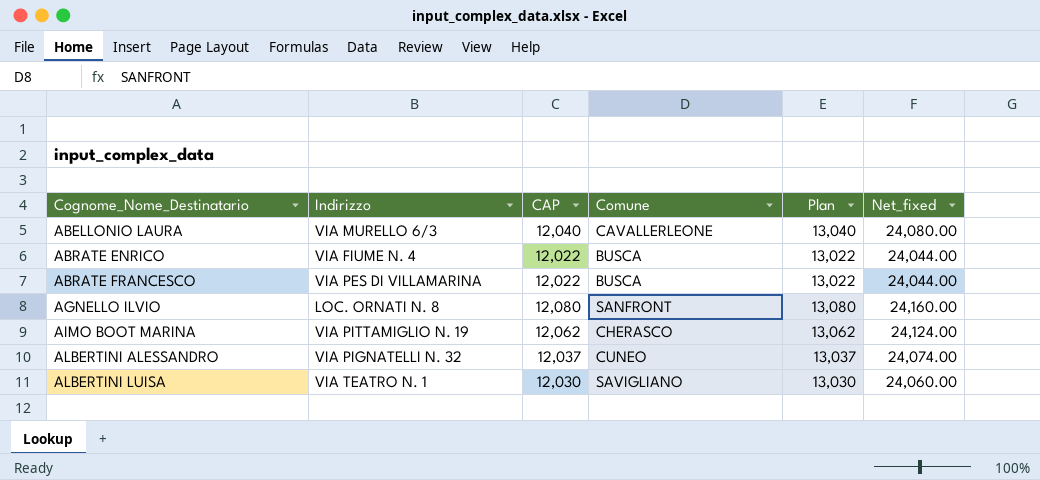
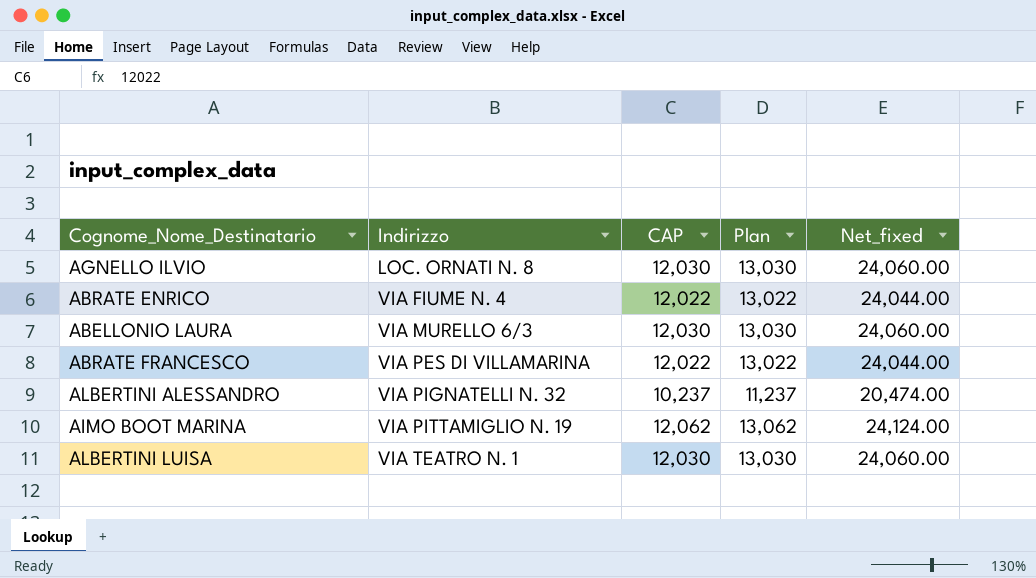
row order: Cognome_Nome_Destinatario ascending -> Indirizzo ascending
column Comune | position: 4 -> none
AGNELLO ILVIO | CAP: 12,080 -> 12,030
AGNELLO ILVIO | Plan: 13,080 -> 13,030
AGNELLO ILVIO | Net_fixed: 24,160.00 -> 24,060.00
ABELLONIO LAURA | CAP: 12,040 -> 12,030
ABELLONIO LAURA | Plan: 13,040 -> 13,030
ABELLONIO LAURA | Net_fixed: 24,080.00 -> 24,060.00
ALBERTINI ALESSANDRO | CAP: 12,037 -> 10,237
ALBERTINI ALESSANDRO | Plan: 13,037 -> 11,237
ALBERTINI ALESSANDRO | Net_fixed: 24,074.00 -> 20,474.00

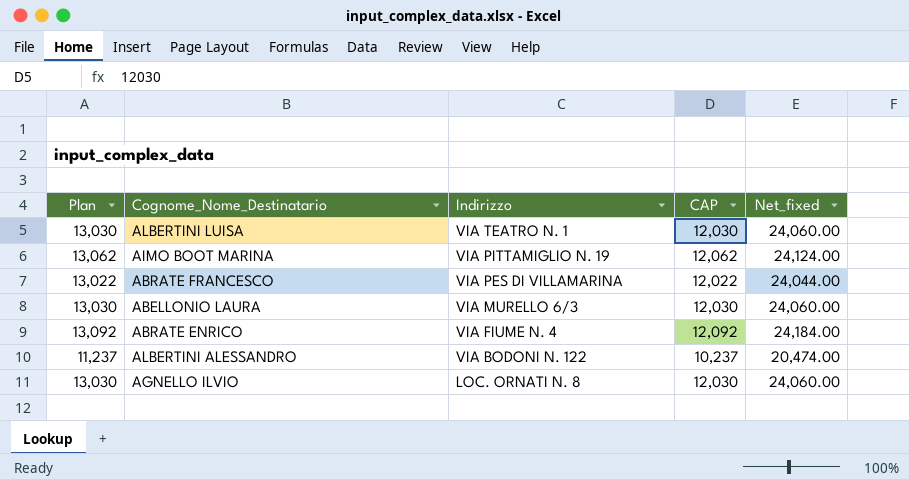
row order: Indirizzo ascending -> Indirizzo descending
column Plan | position: 4 -> 1
ABRATE ENRICO | Plan: 13,022 -> 13,092
ABRATE ENRICO | CAP: 12,022 -> 12,092
ABRATE ENRICO | Net_fixed: 24,044.00 -> 24,184.00
ALBERTINI ALESSANDRO | Indirizzo: VIA PIGNATELLI N. 32 -> VIA BODONI N. 122

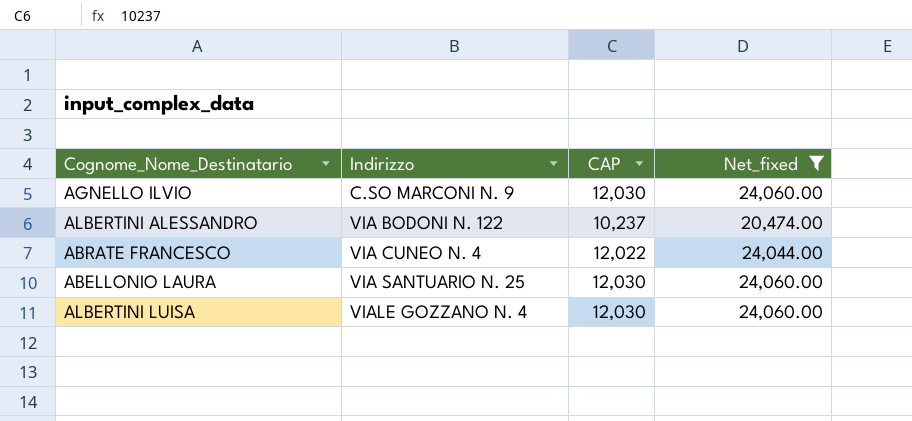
filter: none -> Net_fixed <= 24,060.00
row order: Indirizzo descending -> Indirizzo ascending
column Plan | formula: [CAP] + 1000 -> none
AGNELLO ILVIO | Indirizzo: LOC. ORNATI N. 8 -> C.SO MARCONI N. 9
ABRATE FRANCESCO | Indirizzo: VIA PES DI VILLAMARINA -> VIA CUNEO N. 4
ABELLONIO LAURA | Indirizzo: VIA MURELLO 6/3 -> VIA SANTUARIO N. 25
ALBERTINI LUISA | Indirizzo: VIA TEATRO N. 1 -> VIALE GOZZANO N. 4

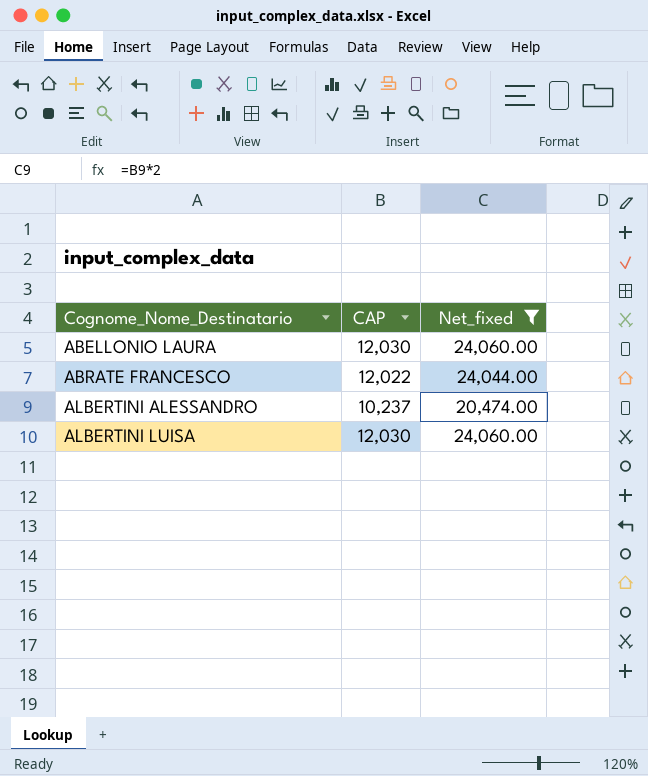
row order: Indirizzo ascending -> Cognome_Nome_Destinatario ascending
column Indirizzo | position: 2 -> none
row AGNELLO ILVIO: C.SO MARCONI N. 9 | 12,030 | 24,060.00 -> none

